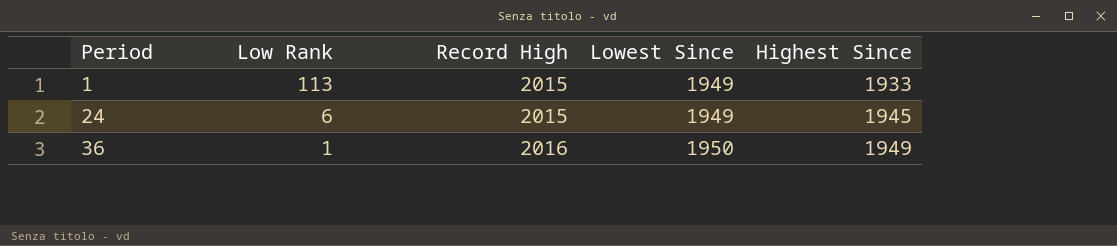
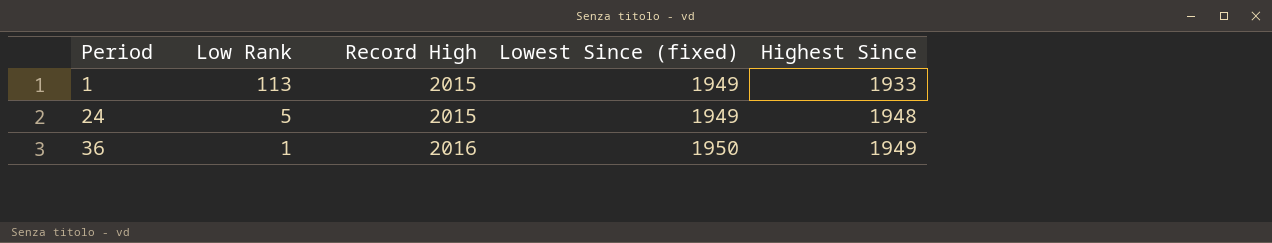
column name: Lowest Since -> Lowest Since (fixed)
24 | Low Rank: 6 -> 5
24 | Highest Since: 1945 -> 1948

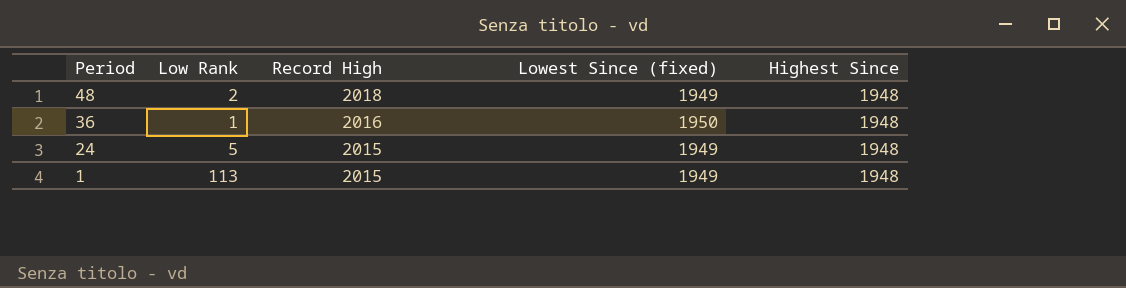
row order: Period ascending -> Period descending
row 48: none -> 2 | 2018 | 1949 | 1948
36 | Highest Since: 1949 -> 1948
1 | Highest Since: 1933 -> 1948

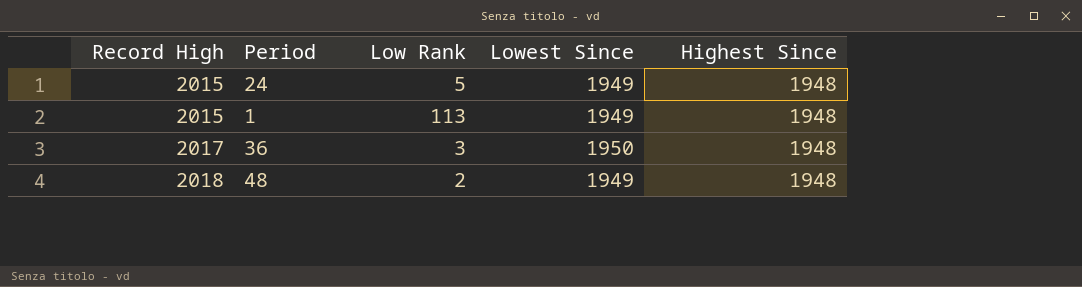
row order: Period descending -> Record High ascending
column Record High | position: 3 -> 1
column name: Lowest Since (fixed) -> Lowest Since
36 | Record High: 2016 -> 2017
36 | Low Rank: 1 -> 3

